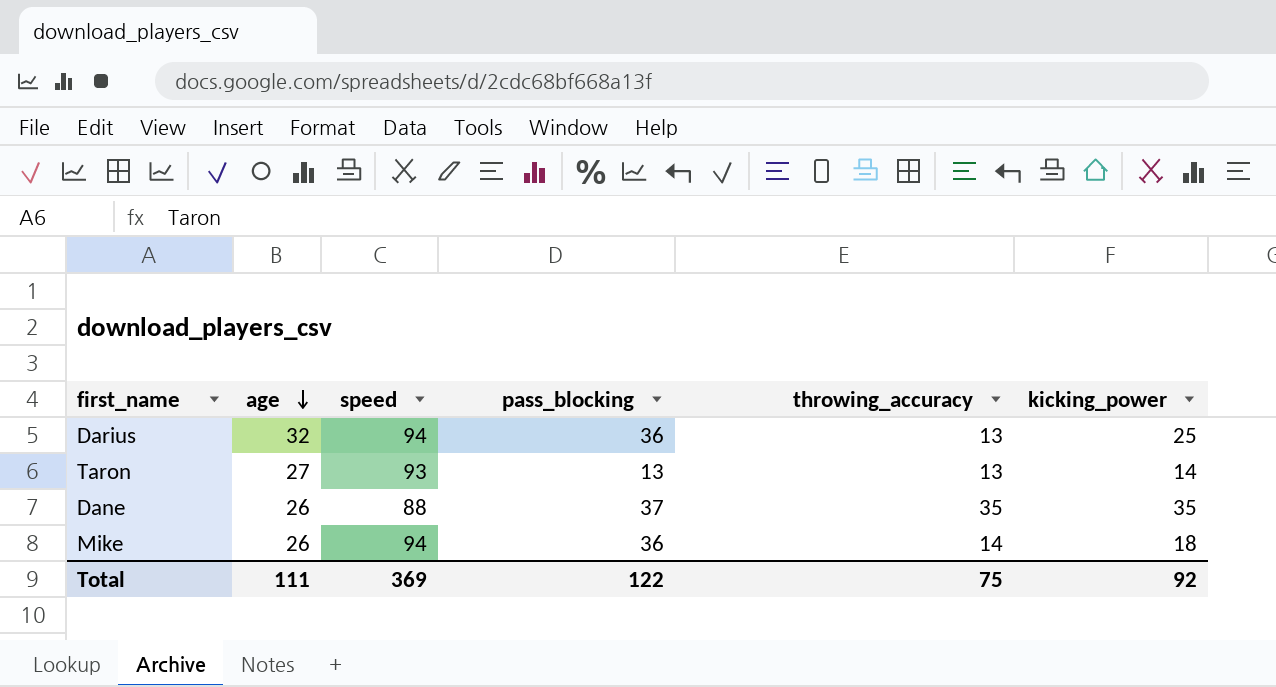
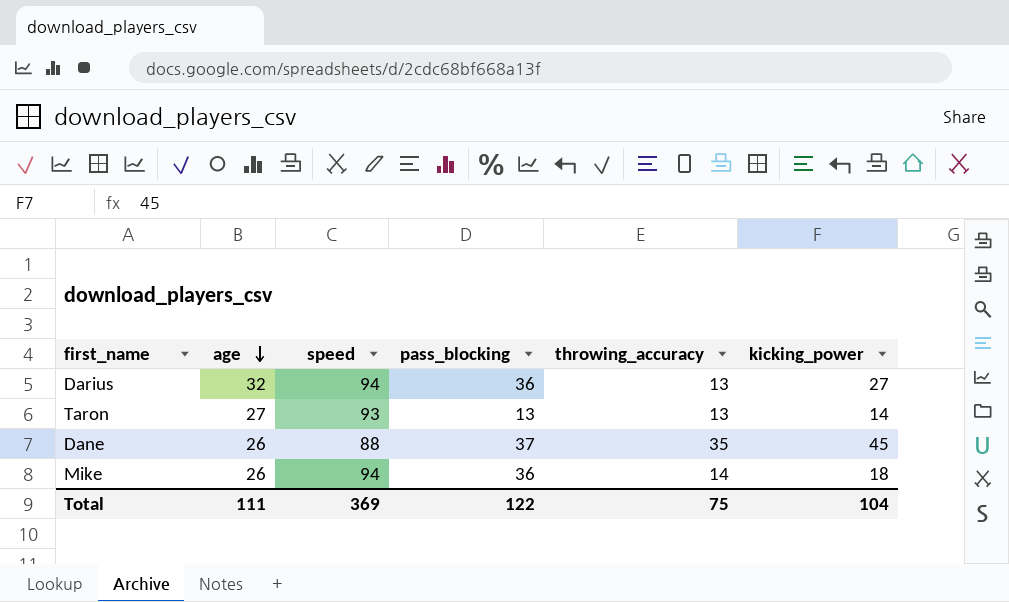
Darius | kicking_power: 25 -> 27
Dane | kicking_power: 35 -> 45
Total | kicking_power: 92 -> 104

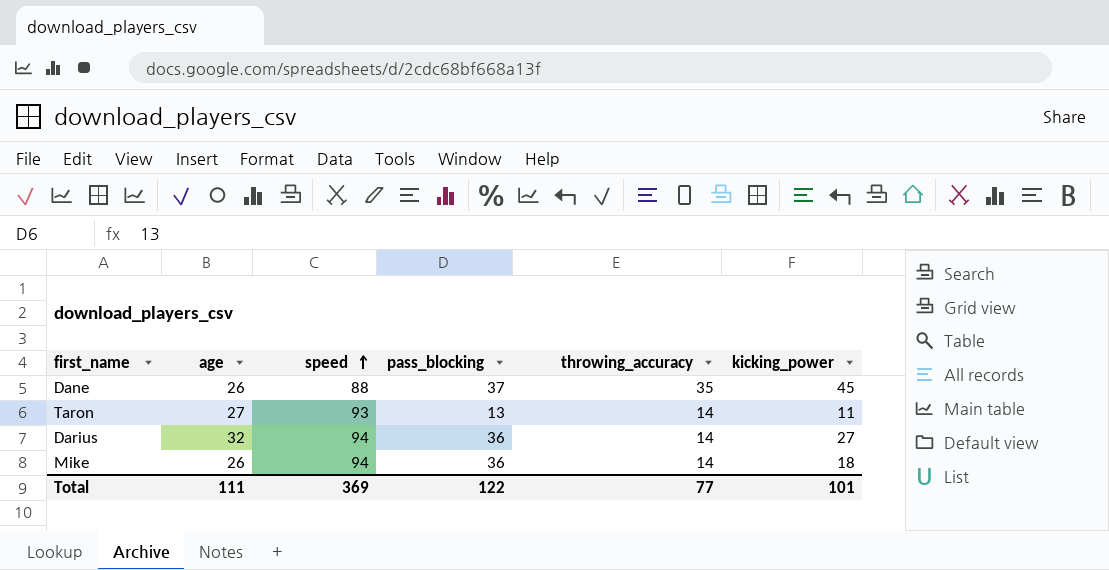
row order: age descending -> speed ascending
Taron | throwing_accuracy: 13 -> 14
Taron | kicking_power: 14 -> 11
Darius | throwing_accuracy: 13 -> 14
Total | throwing_accuracy: 75 -> 77
Total | kicking_power: 104 -> 101

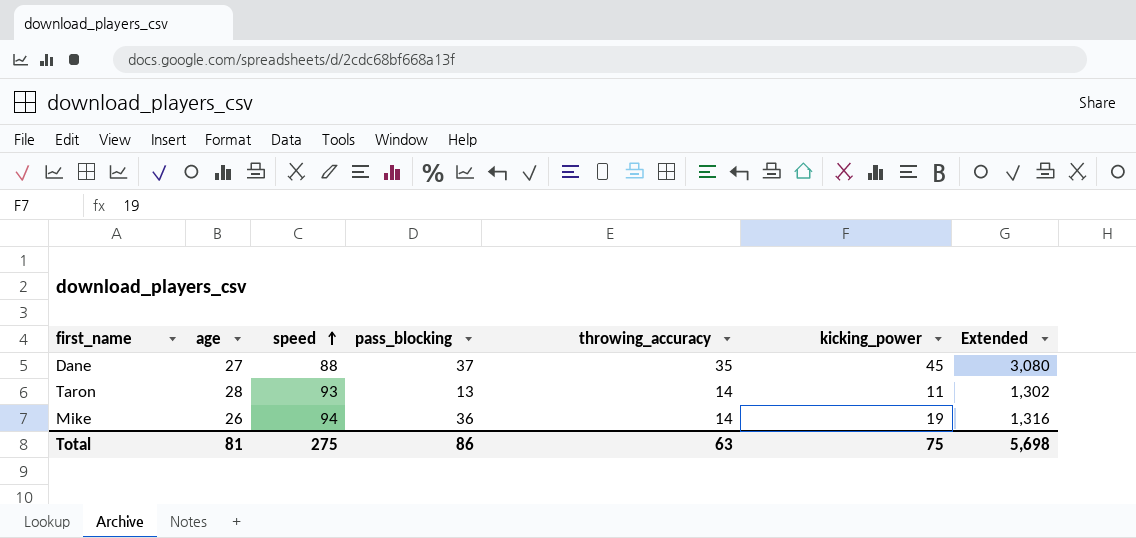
column Extended | formula: none -> [speed] * [throwing_accuracy]
row Darius: 32 | 94 | 36 | 14 | 27 -> none
Dane | age: 26 -> 27
Taron | age: 27 -> 28
Mike | kicking_power: 18 -> 19
Total | age: 111 -> 81
Total | speed: 369 -> 275
Total | pass_blocking: 122 -> 86
Total | throwing_accuracy: 77 -> 63
Total | kicking_power: 101 -> 75

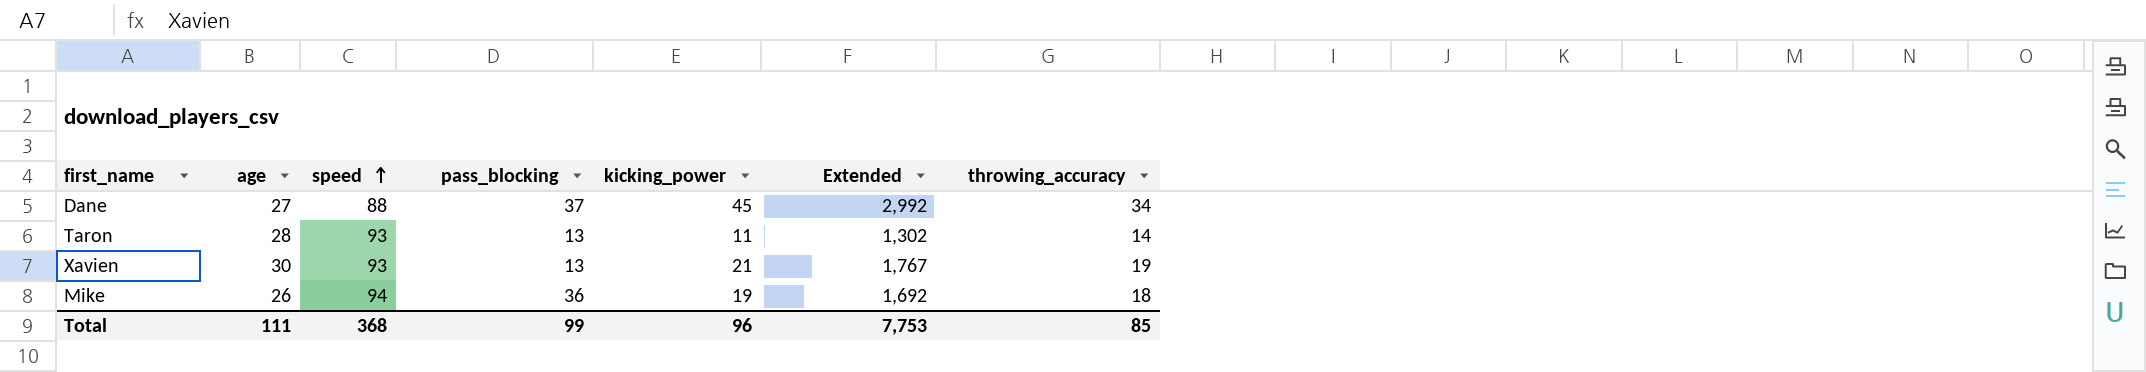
column throwing_accuracy | position: 5 -> 7
Dane | Extended: 3,080 -> 2,992
Dane | throwing_accuracy: 35 -> 34
row Xavien: none -> 30 | 93 | 13 | 21 | 1,767 | 19
Mike | Extended: 1,316 -> 1,692
Mike | throwing_accuracy: 14 -> 18
Total | age: 81 -> 111
Total | speed: 275 -> 368
Total | pass_blocking: 86 -> 99
Total | kicking_power: 75 -> 96
Total | Extended: 5,698 -> 7,753
Total | throwing_accuracy: 63 -> 85

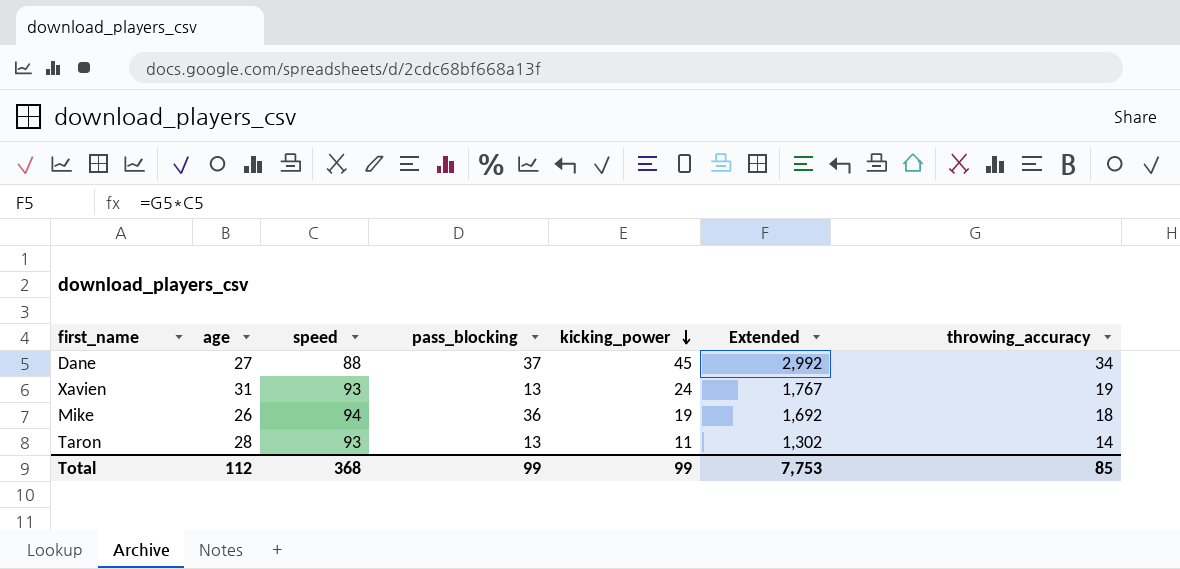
row order: speed ascending -> kicking_power descending
Xavien | age: 30 -> 31
Xavien | kicking_power: 21 -> 24
Total | age: 111 -> 112
Total | kicking_power: 96 -> 99

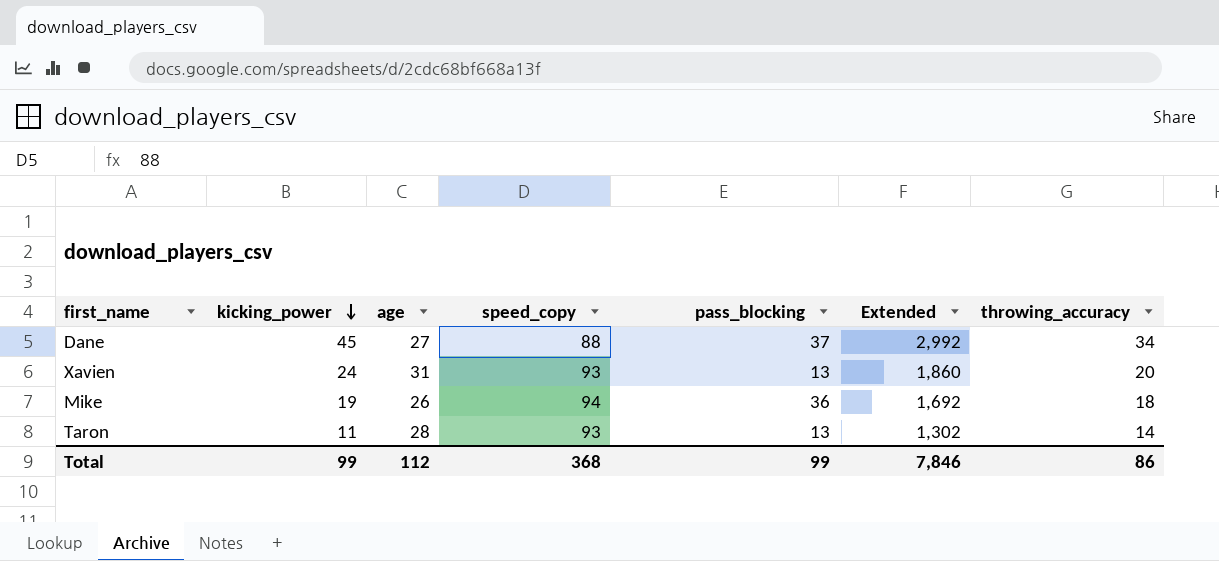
column kicking_power | position: 5 -> 2
column name: speed -> speed_copy
Xavien | Extended: 1,767 -> 1,860
Xavien | throwing_accuracy: 19 -> 20
Total | Extended: 7,753 -> 7,846
Total | throwing_accuracy: 85 -> 86

